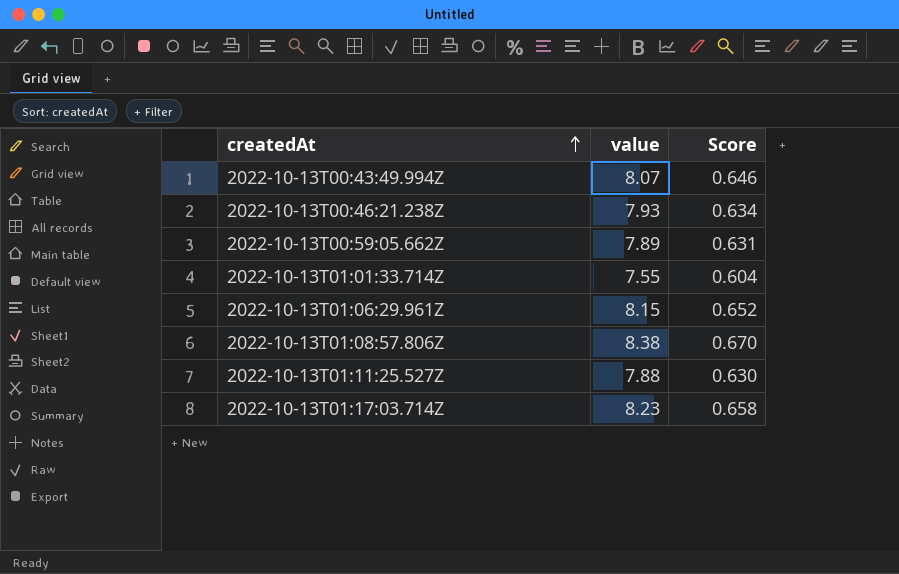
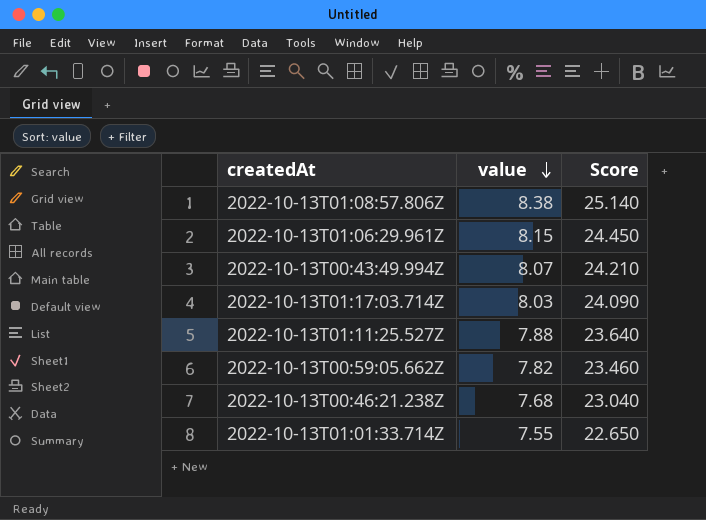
row order: createdAt ascending -> value descending
column Score | formula: [value] * 0.08 -> [value] * 3
2022-10-13T01:17:03.714Z | value: 8.23 -> 8.03
2022-10-13T00:59:05.662Z | value: 7.89 -> 7.82
2022-10-13T00:46:21.238Z | value: 7.93 -> 7.68

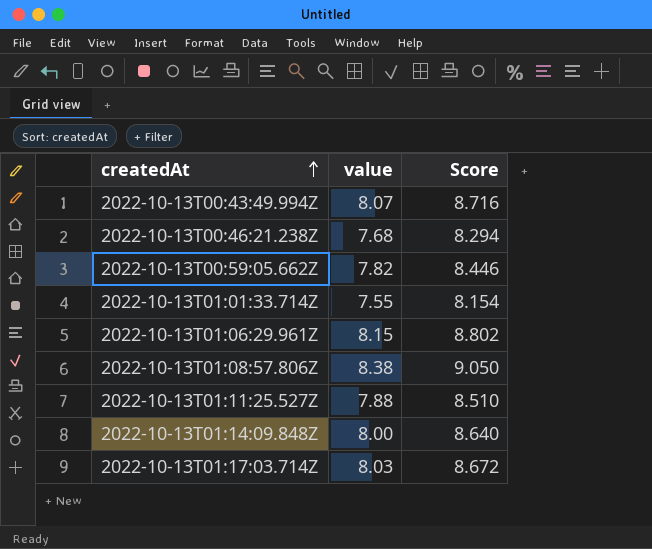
row order: value descending -> createdAt ascending
column Score | formula: [value] * 3 -> [value] * 1.08
row 2022-10-13T01:14:09.848Z: none -> 8.00 | 8.640

